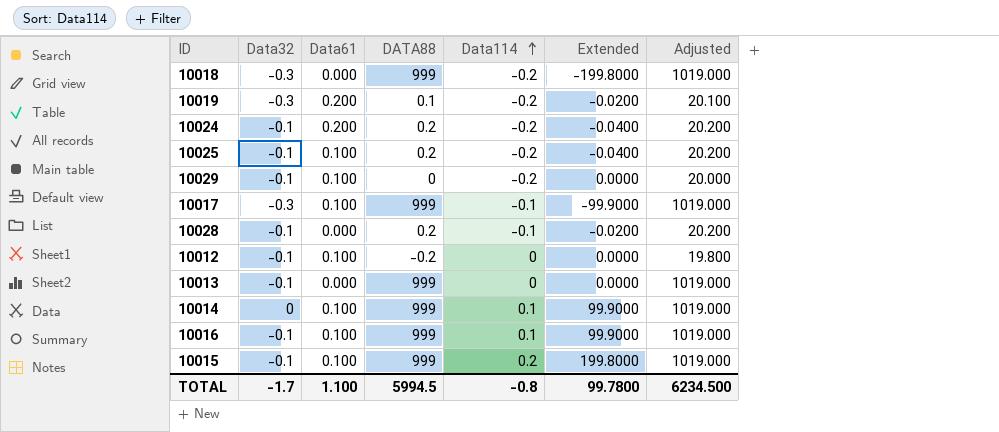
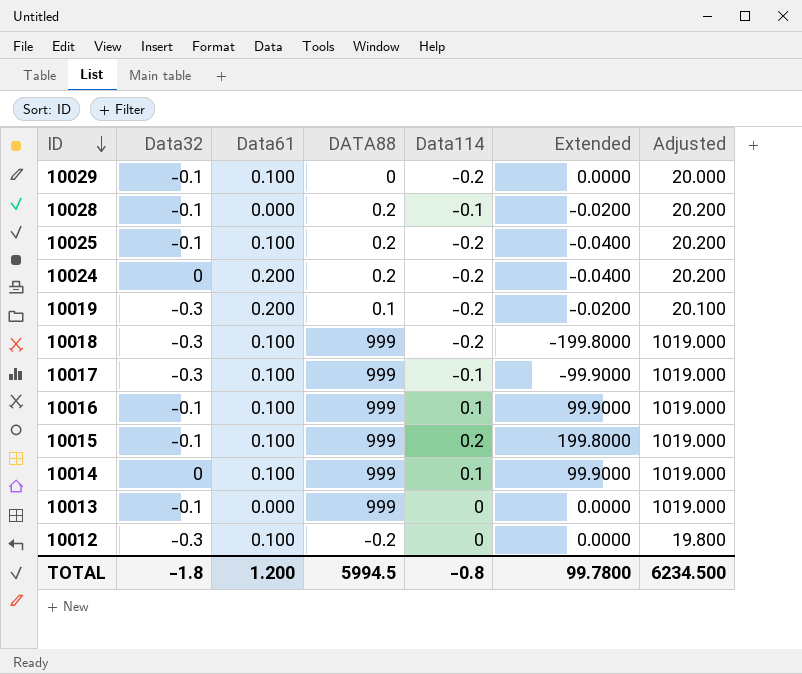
row order: Data114 ascending -> ID descending
10024 | Data32: -0.1 -> 0
10018 | Data61: 0.000 -> 0.100
10012 | Data32: -0.1 -> -0.3
TOTAL | Data32: -1.7 -> -1.8
TOTAL | Data61: 1.100 -> 1.200

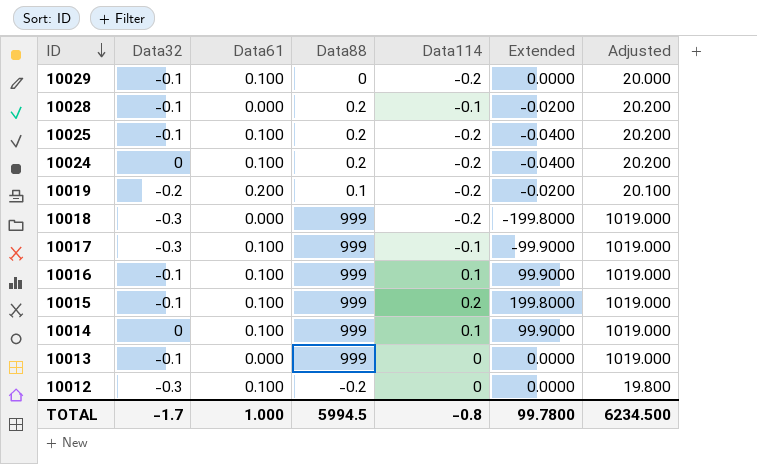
column name: DATA88 -> Data88
10024 | Data61: 0.200 -> 0.100
10019 | Data32: -0.3 -> -0.2
10018 | Data61: 0.100 -> 0.000
TOTAL | Data32: -1.8 -> -1.7
TOTAL | Data61: 1.200 -> 1.000

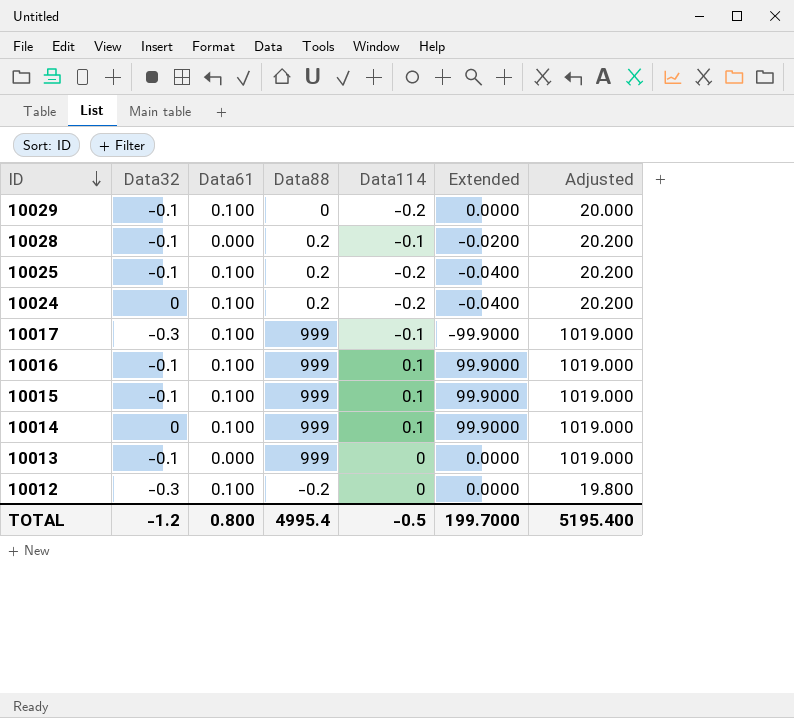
row 10019: -0.2 | 0.200 | 0.1 | -0.2 | -0.0200 | 20.100 -> none
row 10018: -0.3 | 0.000 | 999 | -0.2 | -199.8000 | 1019.000 -> none
10015 | Data114: 0.2 -> 0.1
10015 | Extended: 199.8000 -> 99.9000
TOTAL | Data32: -1.7 -> -1.2
TOTAL | Data61: 1.000 -> 0.800
TOTAL | Data88: 5994.5 -> 4995.4
TOTAL | Data114: -0.8 -> -0.5
TOTAL | Extended: 99.7800 -> 199.7000
TOTAL | Adjusted: 6234.500 -> 5195.400

